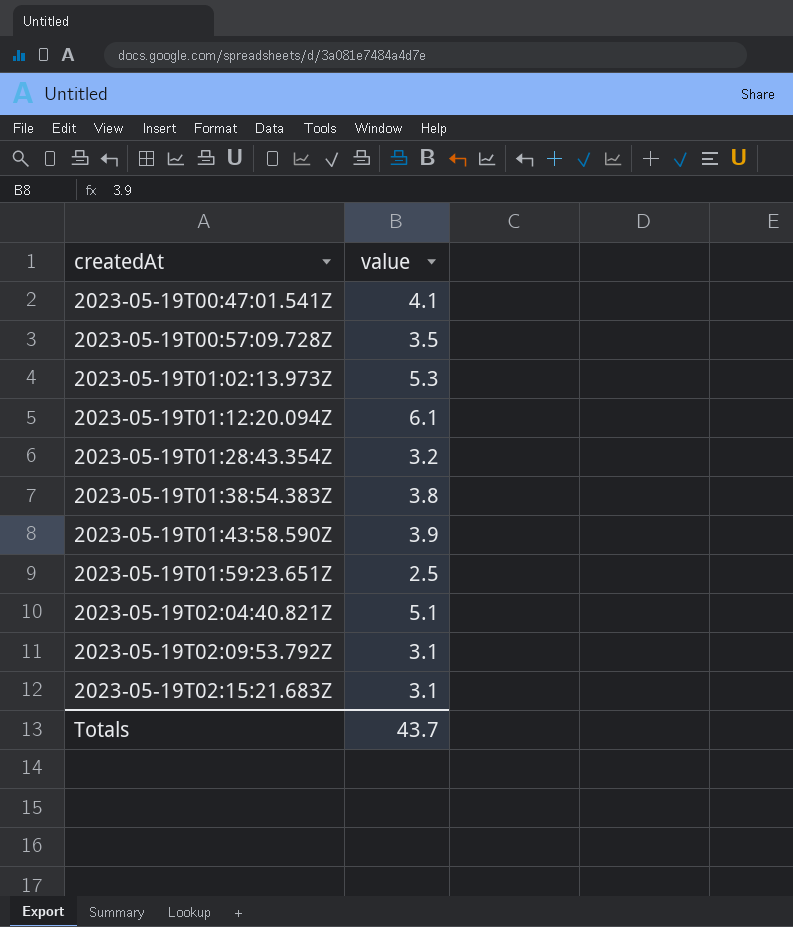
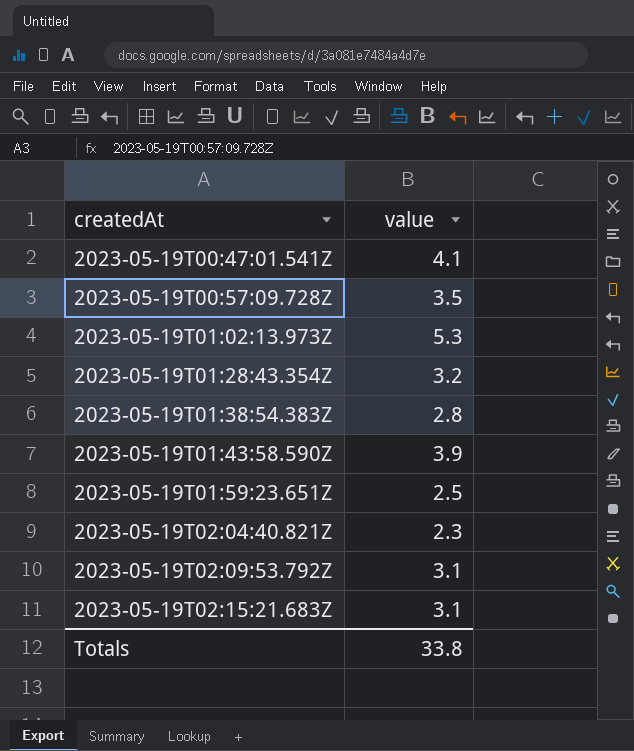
row 2023-05-19T01:12:20.094Z: 6.1 -> none
2023-05-19T01:38:54.383Z | value: 3.8 -> 2.8
2023-05-19T02:04:40.821Z | value: 5.1 -> 2.3
Totals | value: 43.7 -> 33.8

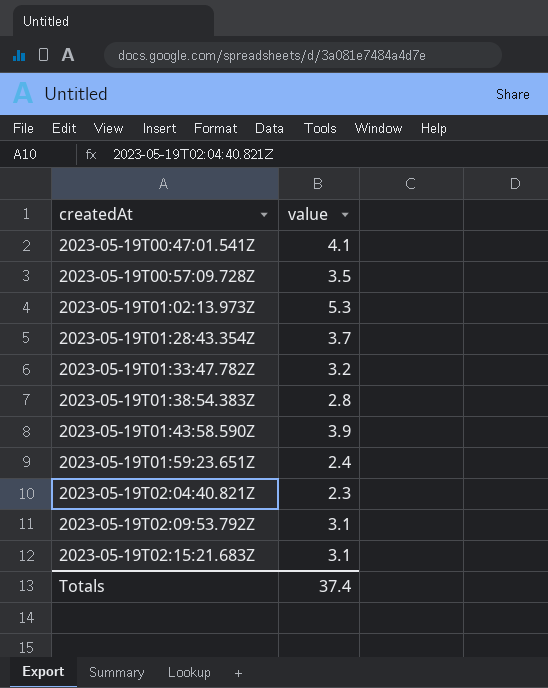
2023-05-19T01:28:43.354Z | value: 3.2 -> 3.7
row 2023-05-19T01:33:47.782Z: none -> 3.2
2023-05-19T01:59:23.651Z | value: 2.5 -> 2.4
Totals | value: 33.8 -> 37.4

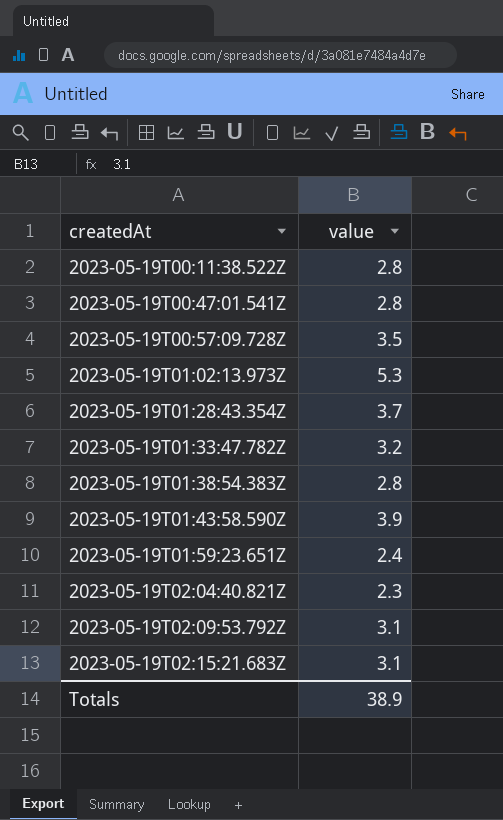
row 2023-05-19T00:11:38.522Z: none -> 2.8
2023-05-19T00:47:01.541Z | value: 4.1 -> 2.8
Totals | value: 37.4 -> 38.9

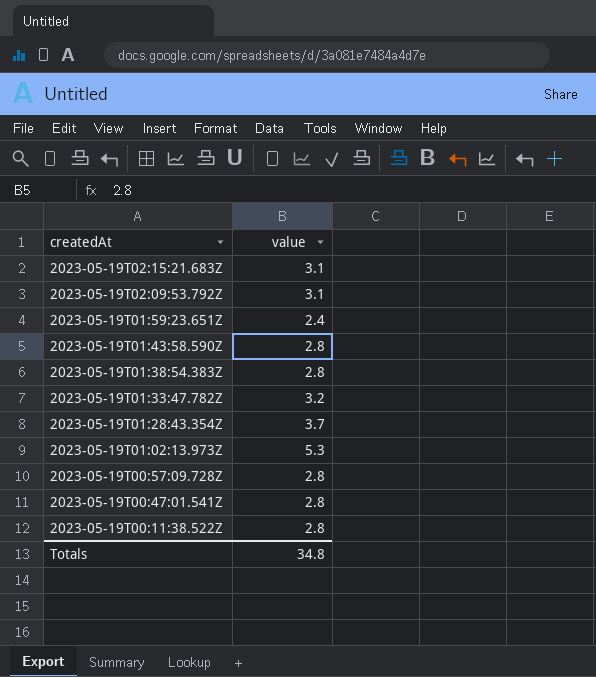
row order: createdAt ascending -> createdAt descending
row 2023-05-19T02:04:40.821Z: 2.3 -> none
2023-05-19T01:43:58.590Z | value: 3.9 -> 2.8
2023-05-19T00:57:09.728Z | value: 3.5 -> 2.8
Totals | value: 38.9 -> 34.8

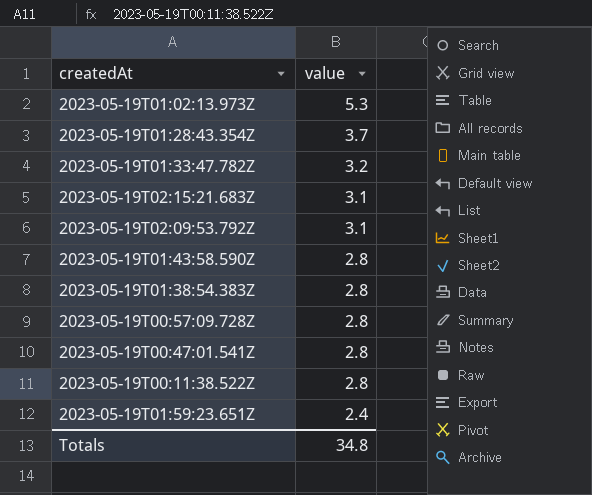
row order: createdAt descending -> value descending

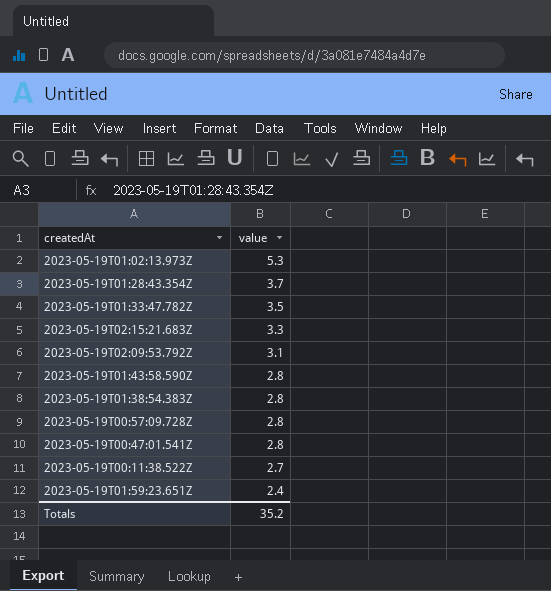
2023-05-19T01:33:47.782Z | value: 3.2 -> 3.5
2023-05-19T02:15:21.683Z | value: 3.1 -> 3.3
2023-05-19T00:11:38.522Z | value: 2.8 -> 2.7
Totals | value: 34.8 -> 35.2

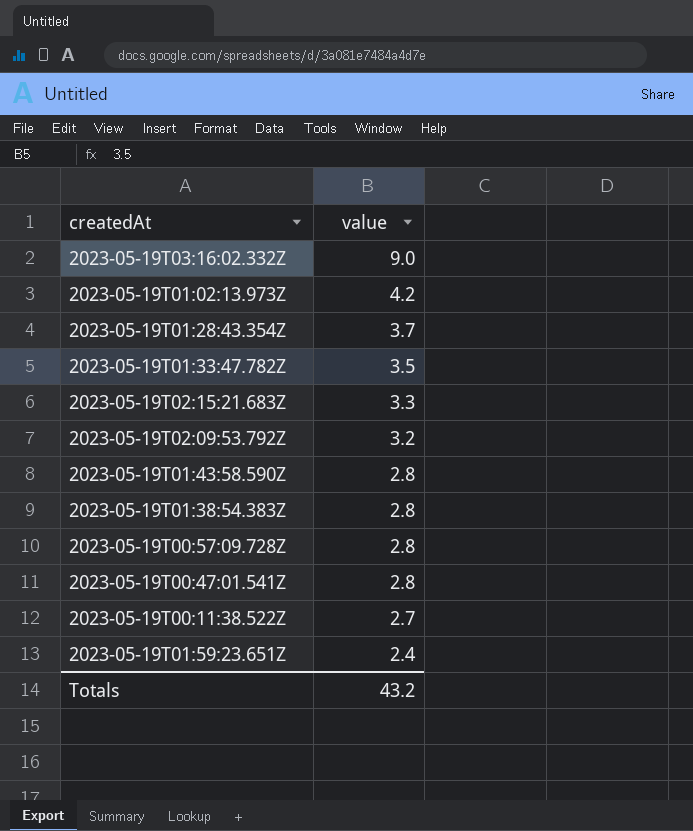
row 2023-05-19T03:16:02.332Z: none -> 9.0
2023-05-19T01:02:13.973Z | value: 5.3 -> 4.2
2023-05-19T02:09:53.792Z | value: 3.1 -> 3.2
Totals | value: 35.2 -> 43.2

